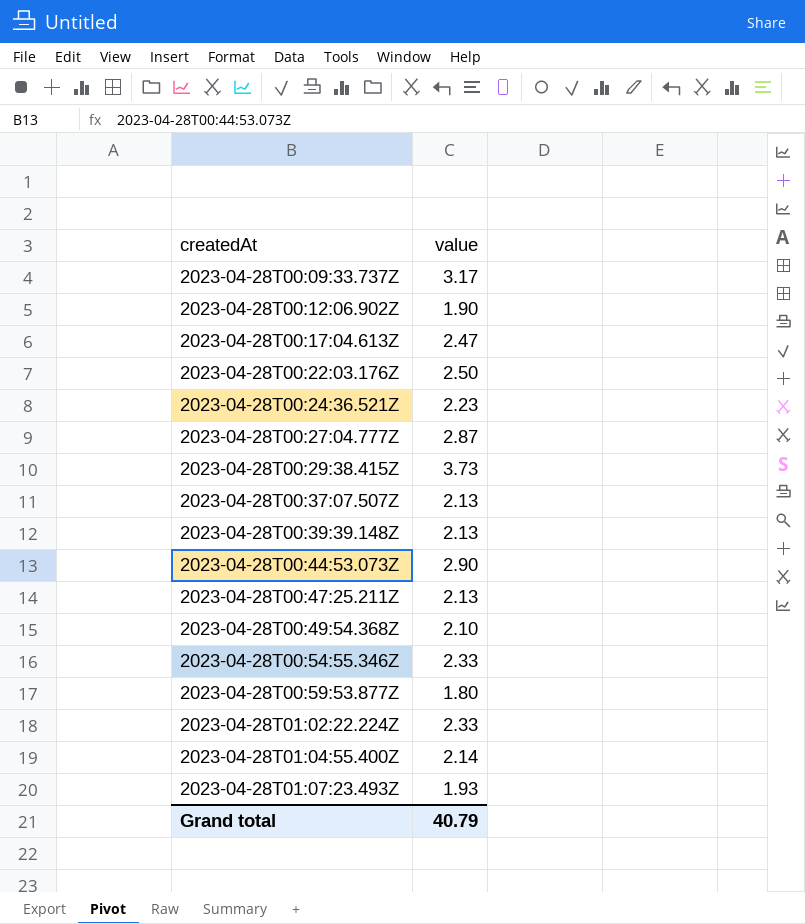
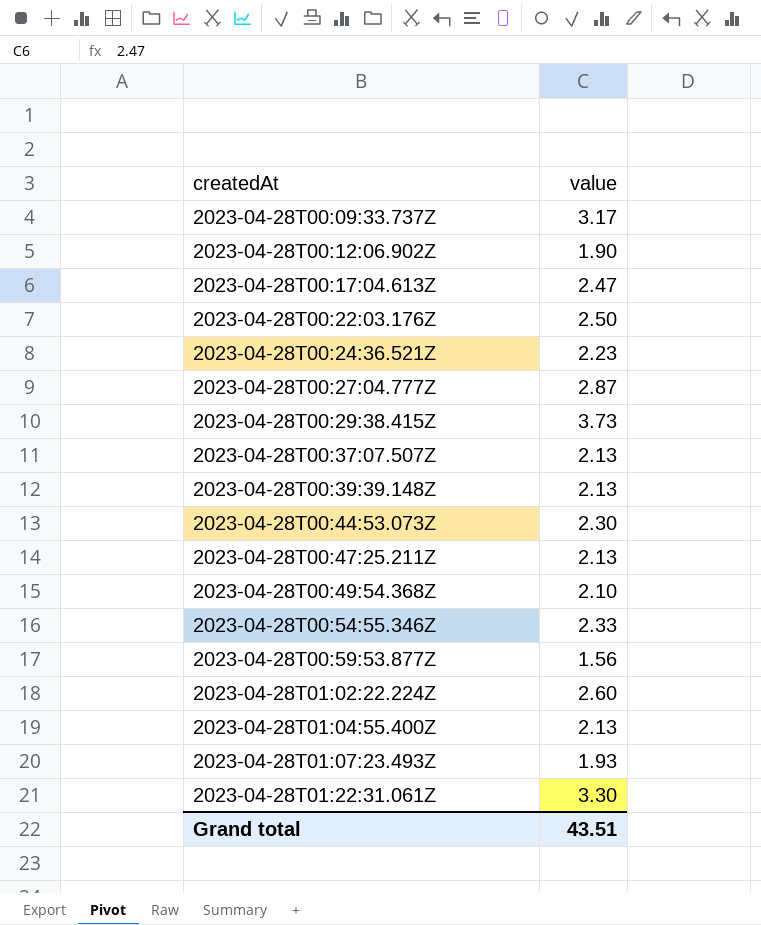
2023-04-28T00:44:53.073Z | value: 2.90 -> 2.30
2023-04-28T00:59:53.877Z | value: 1.80 -> 1.56
2023-04-28T01:02:22.224Z | value: 2.33 -> 2.60
2023-04-28T01:04:55.400Z | value: 2.14 -> 2.13
row 2023-04-28T01:22:31.061Z: none -> 3.30
Grand total | value: 40.79 -> 43.51

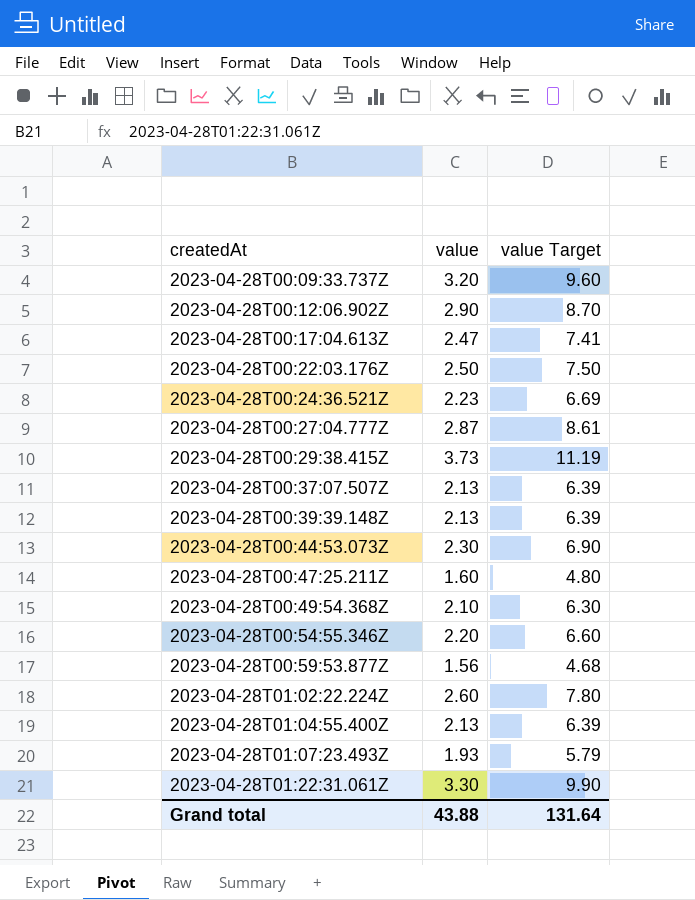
column value Target | formula: none -> [value] * 3
2023-04-28T00:09:33.737Z | value: 3.17 -> 3.20
2023-04-28T00:12:06.902Z | value: 1.90 -> 2.90
2023-04-28T00:47:25.211Z | value: 2.13 -> 1.60
2023-04-28T00:54:55.346Z | value: 2.33 -> 2.20
Grand total | value: 43.51 -> 43.88

